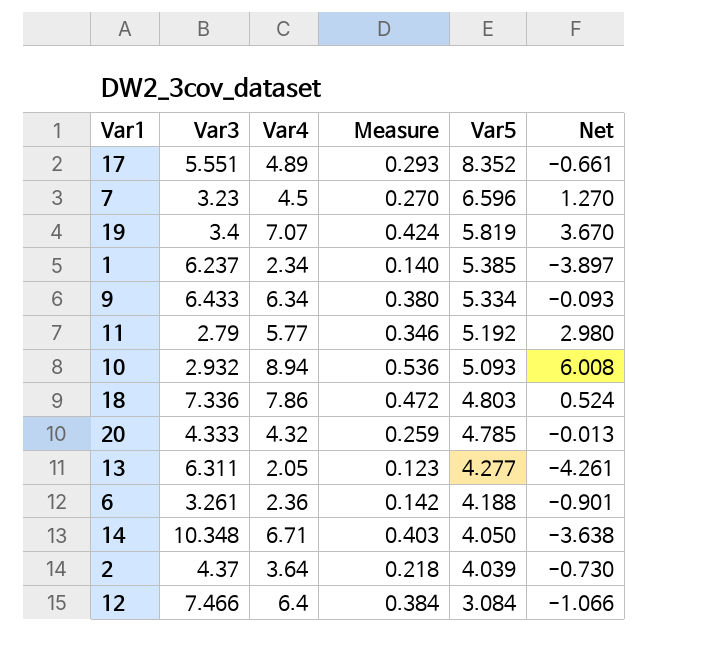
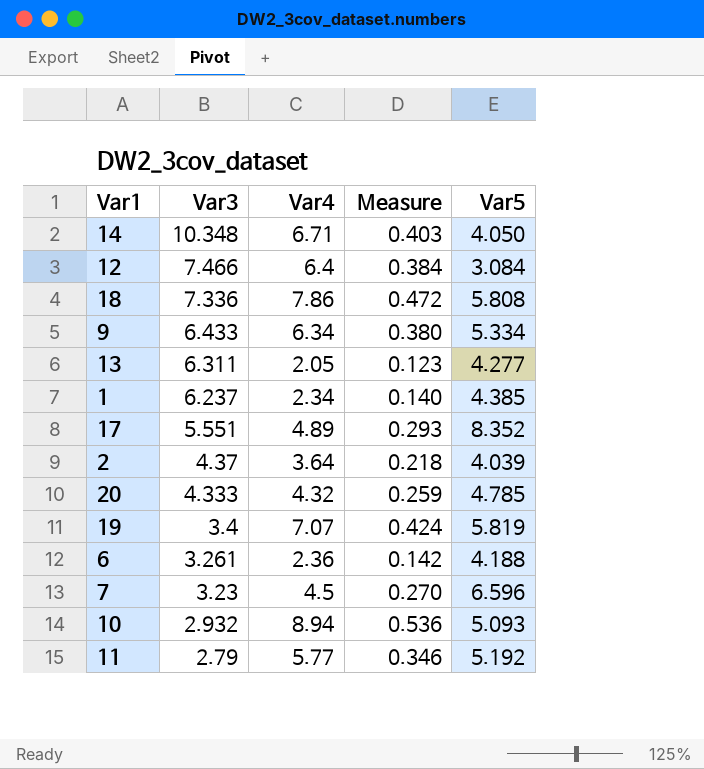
row order: Var5 descending -> Var3 descending
column Net | formula: [Var4] - [Var3] -> none
18 | Var5: 4.803 -> 5.808
1 | Var5: 5.385 -> 4.385

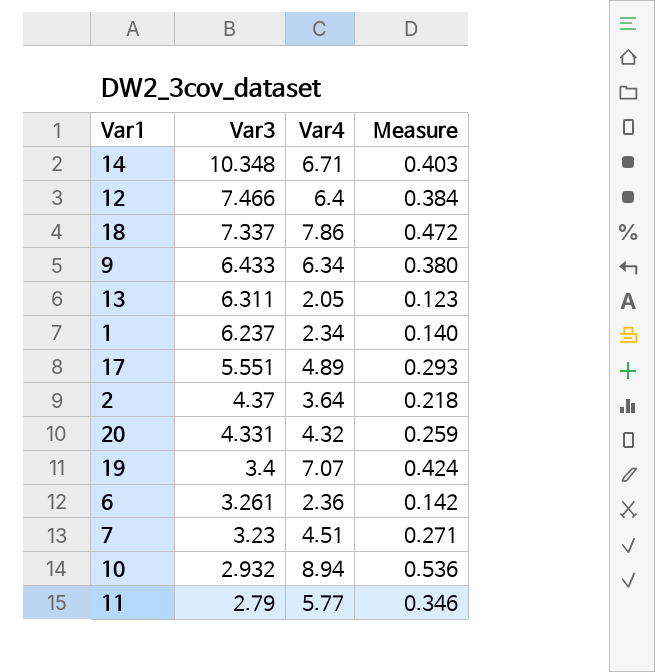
column Var5 | position: 5 -> none
18 | Var3: 7.336 -> 7.337
20 | Var3: 4.333 -> 4.331
7 | Var4: 4.5 -> 4.51
7 | Measure: 0.270 -> 0.271

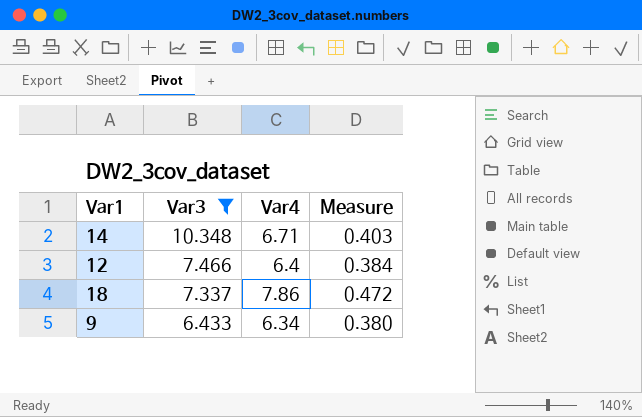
filter: none -> Var3 >= 6.433

